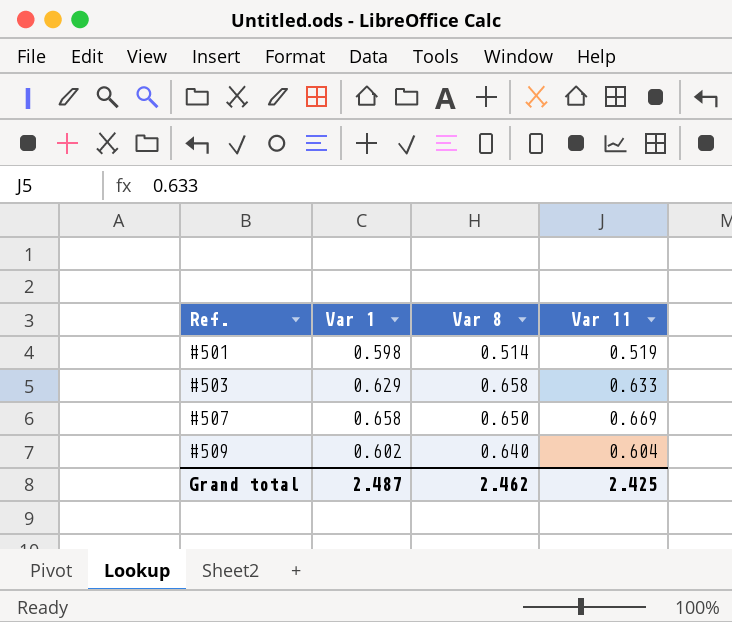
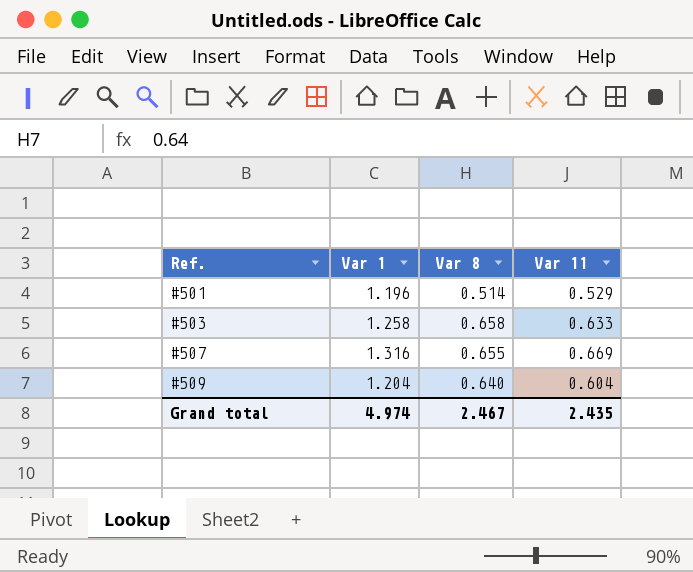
#501 | Var 1: 0.598 -> 1.196
#501 | Var 11: 0.519 -> 0.529
#503 | Var 1: 0.629 -> 1.258
#507 | Var 1: 0.658 -> 1.316
#507 | Var 8: 0.650 -> 0.655
#509 | Var 1: 0.602 -> 1.204
Grand total | Var 1: 2.487 -> 4.974
Grand total | Var 8: 2.462 -> 2.467
Grand total | Var 11: 2.425 -> 2.435

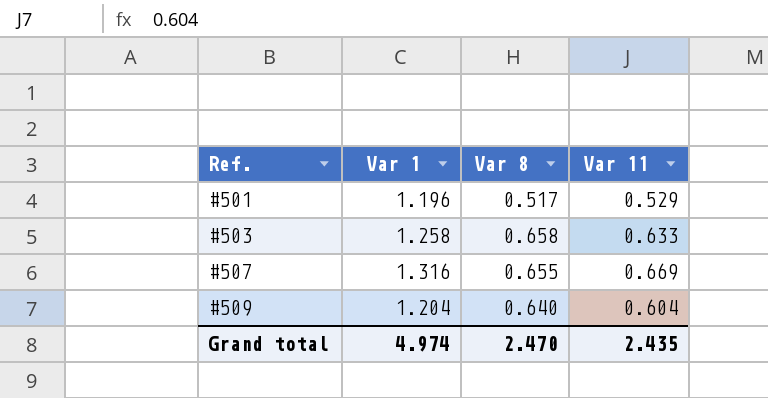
#501 | Var 8: 0.514 -> 0.517
Grand total | Var 8: 2.467 -> 2.470

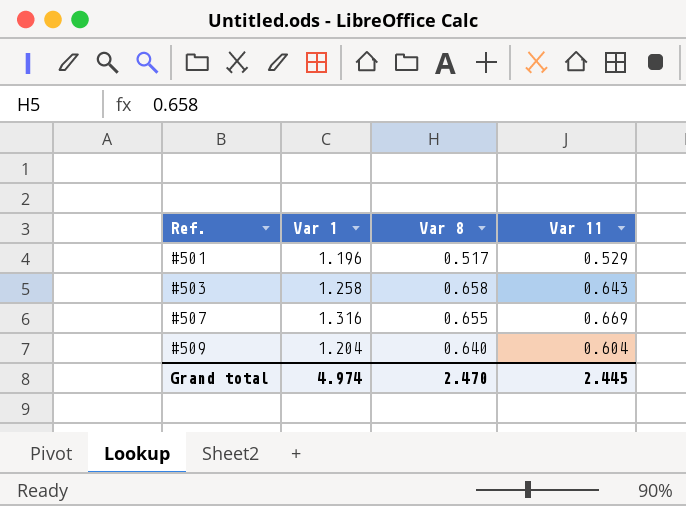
#503 | Var 11: 0.633 -> 0.643
Grand total | Var 11: 2.435 -> 2.445

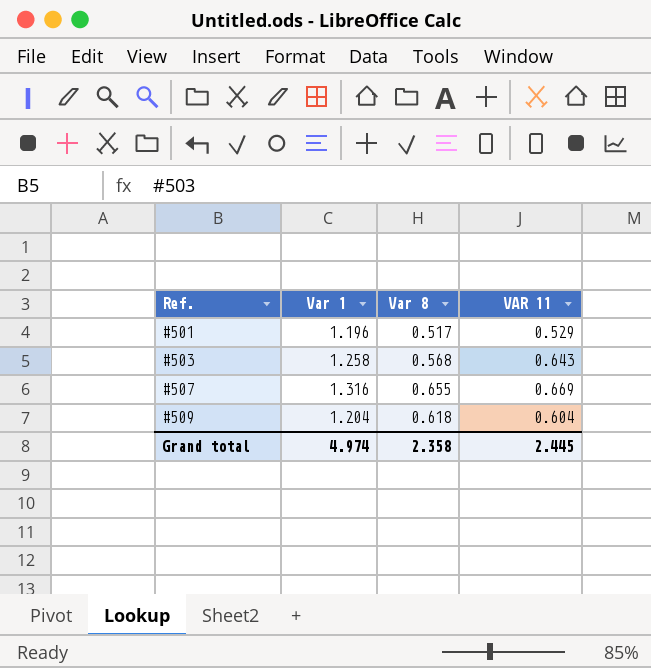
column name: Var 11 -> VAR 11
#503 | Var 8: 0.658 -> 0.568
#509 | Var 8: 0.640 -> 0.618
Grand total | Var 8: 2.470 -> 2.358

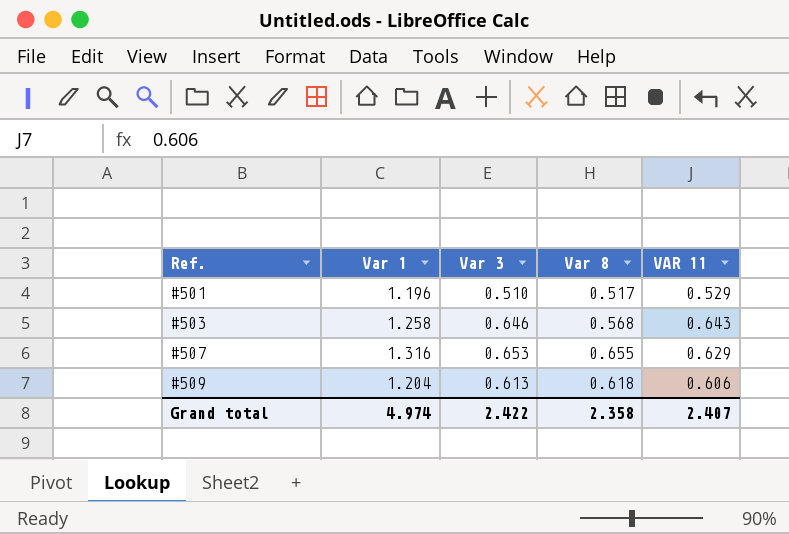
column Var 3 | position: none -> 3
#507 | VAR 11: 0.669 -> 0.629
#509 | VAR 11: 0.604 -> 0.606
Grand total | VAR 11: 2.445 -> 2.407

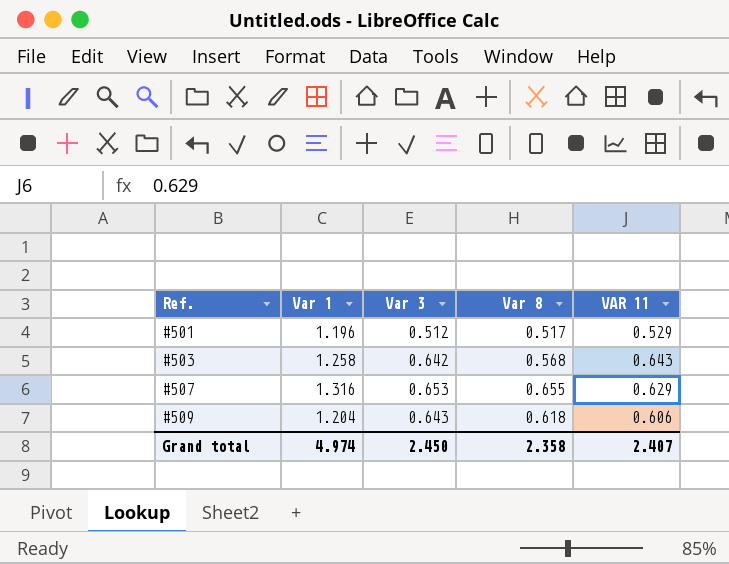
#501 | Var 3: 0.510 -> 0.512
#503 | Var 3: 0.646 -> 0.642
#509 | Var 3: 0.613 -> 0.643
Grand total | Var 3: 2.422 -> 2.450

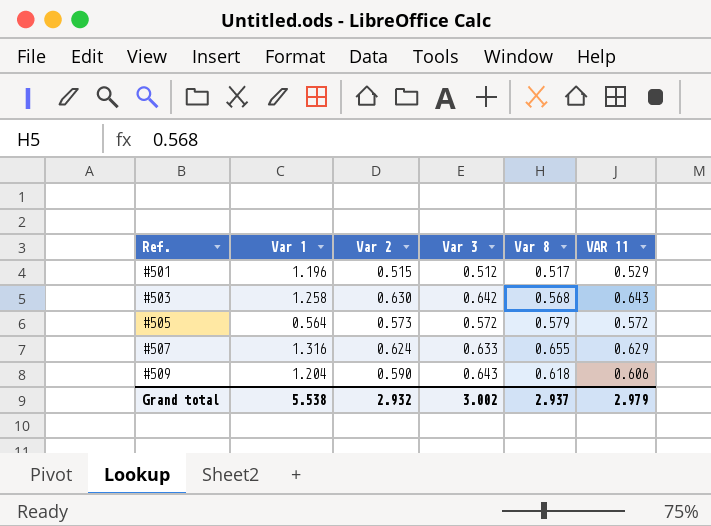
column Var 2 | position: none -> 3
row #505: none -> 0.564 | 0.573 | 0.572 | 0.579 | 0.572
#507 | Var 3: 0.653 -> 0.633
Grand total | Var 1: 4.974 -> 5.538
Grand total | Var 3: 2.450 -> 3.002
Grand total | Var 8: 2.358 -> 2.937
Grand total | VAR 11: 2.407 -> 2.979

